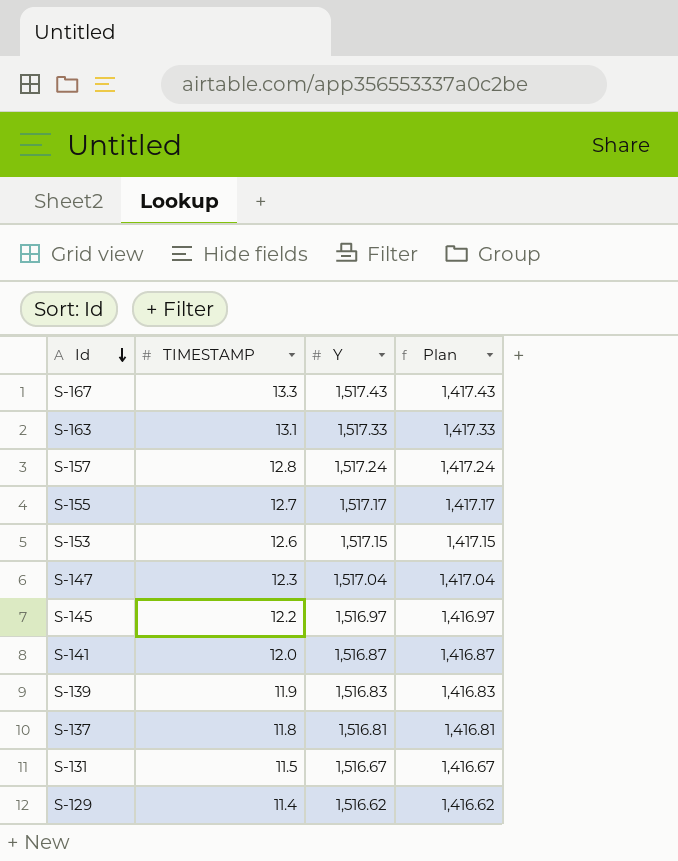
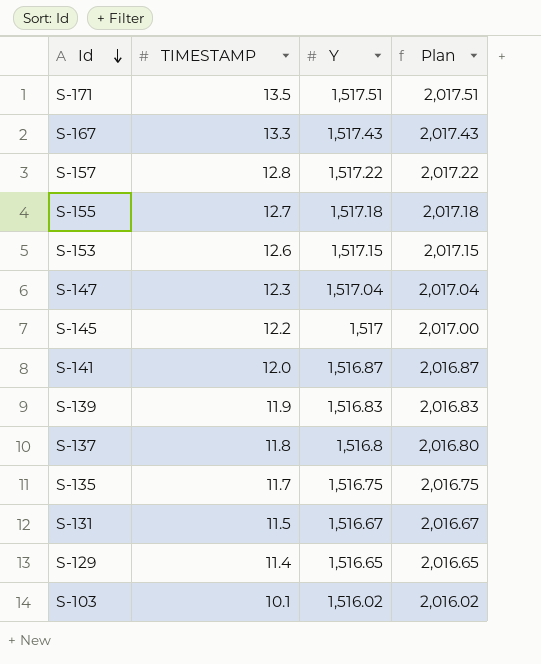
column Plan | formula: [Y] - 100 -> [Y] + 500
row S-163: 13.1 | 1,517.33 | 1,417.33 -> none
row S-171: none -> 13.5 | 1,517.51 | 2,017.51
S-157 | Y: 1,517.24 -> 1,517.22
S-155 | Y: 1,517.17 -> 1,517.18
S-145 | Y: 1,516.97 -> 1,517
S-137 | Y: 1,516.81 -> 1,516.8
row S-135: none -> 11.7 | 1,516.75 | 2,016.75
S-129 | Y: 1,516.62 -> 1,516.65
row S-103: none -> 10.1 | 1,516.02 | 2,016.02

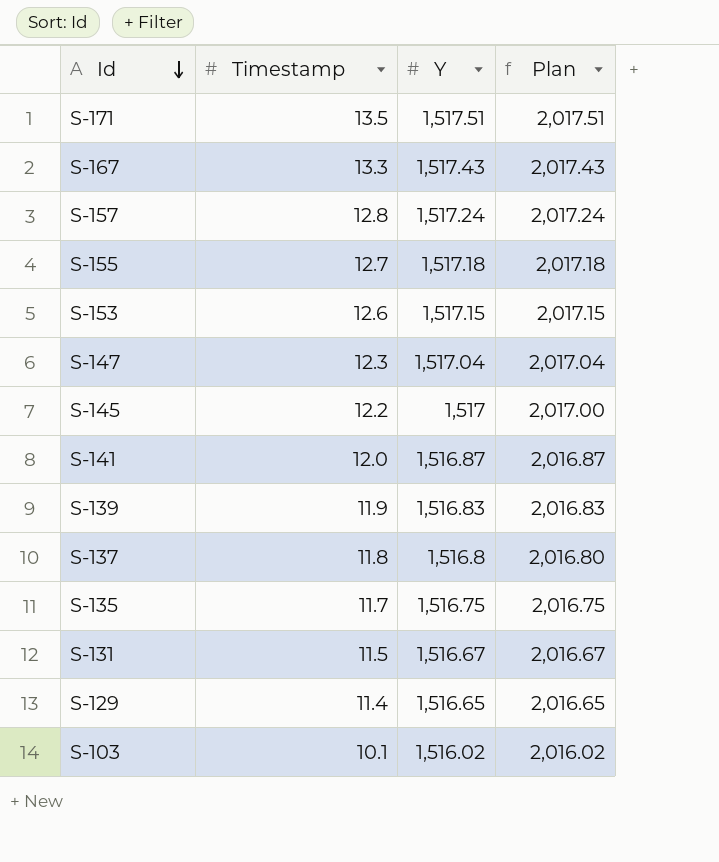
column name: TIMESTAMP -> Timestamp
S-157 | Y: 1,517.22 -> 1,517.24
S-157 | Plan: 2,017.22 -> 2,017.24

